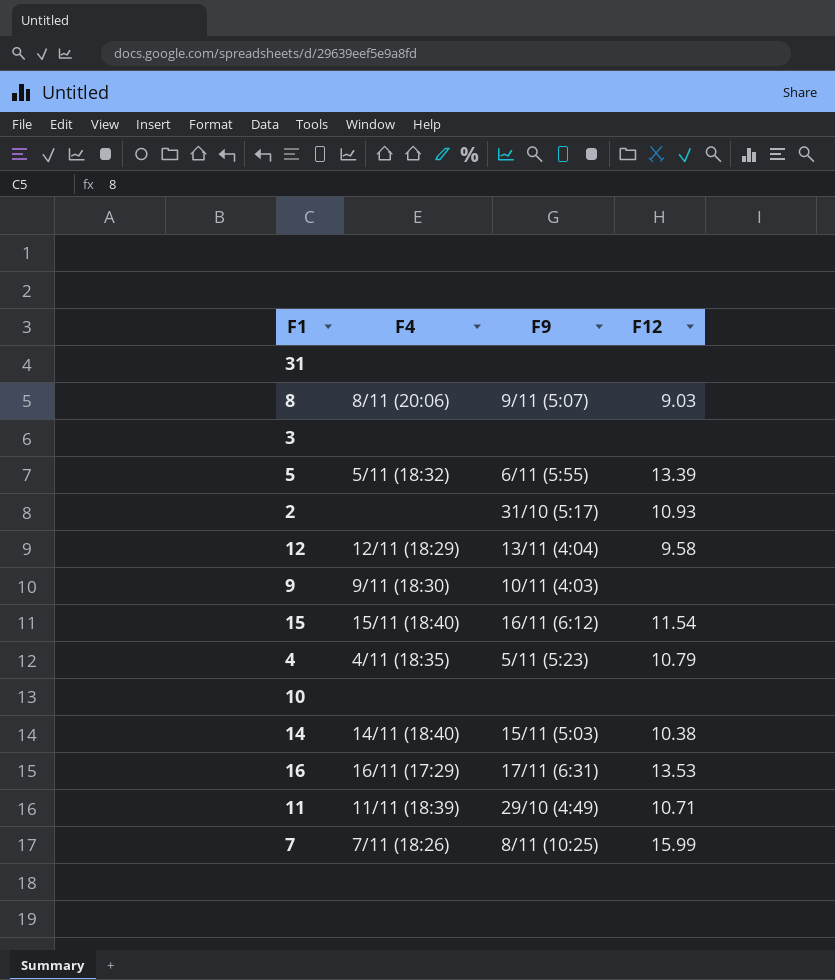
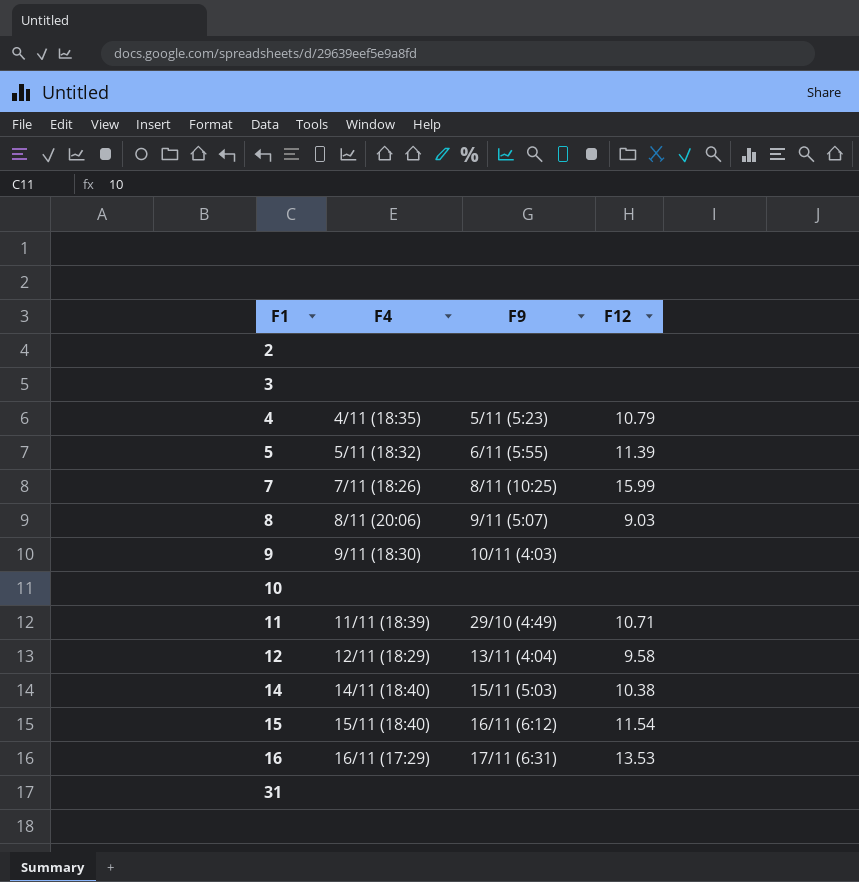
row order: none -> F1 ascending
2 | F9: 31/10 (5:17) -> none
2 | F12: 10.93 -> none
5 | F12: 13.39 -> 11.39

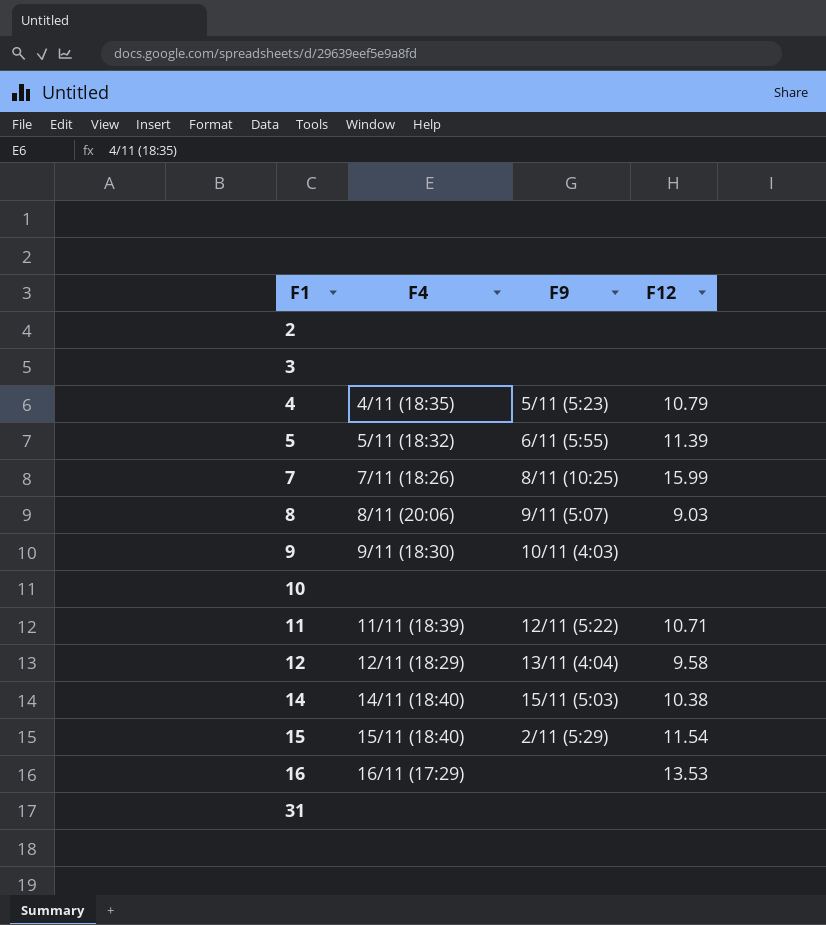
11 | F9: 29/10 (4:49) -> 12/11 (5:22)
15 | F9: 16/11 (6:12) -> 2/11 (5:29)
16 | F9: 17/11 (6:31) -> none

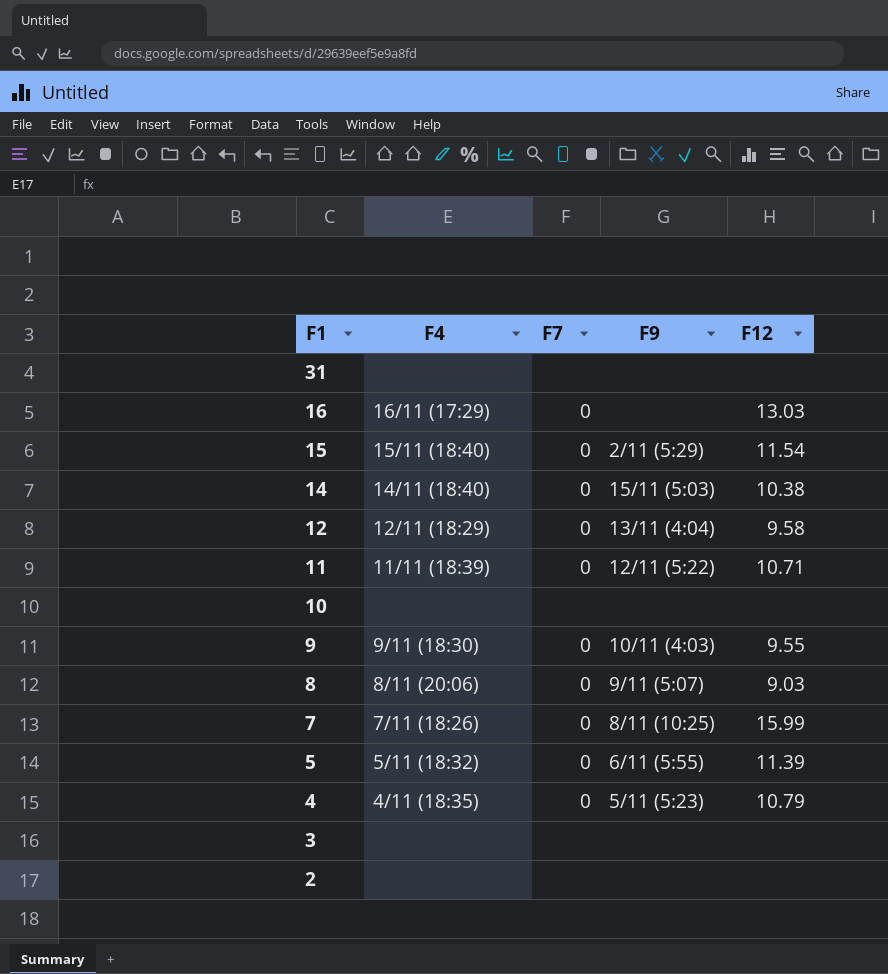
row order: F1 ascending -> F1 descending
column F7 | position: none -> 3
16 | F12: 13.53 -> 13.03
9 | F12: none -> 9.55

